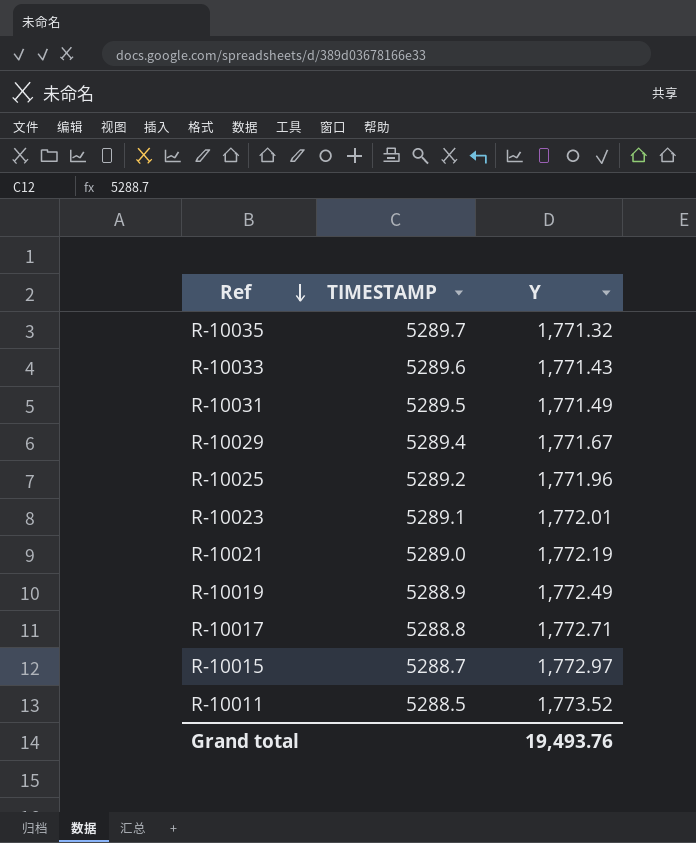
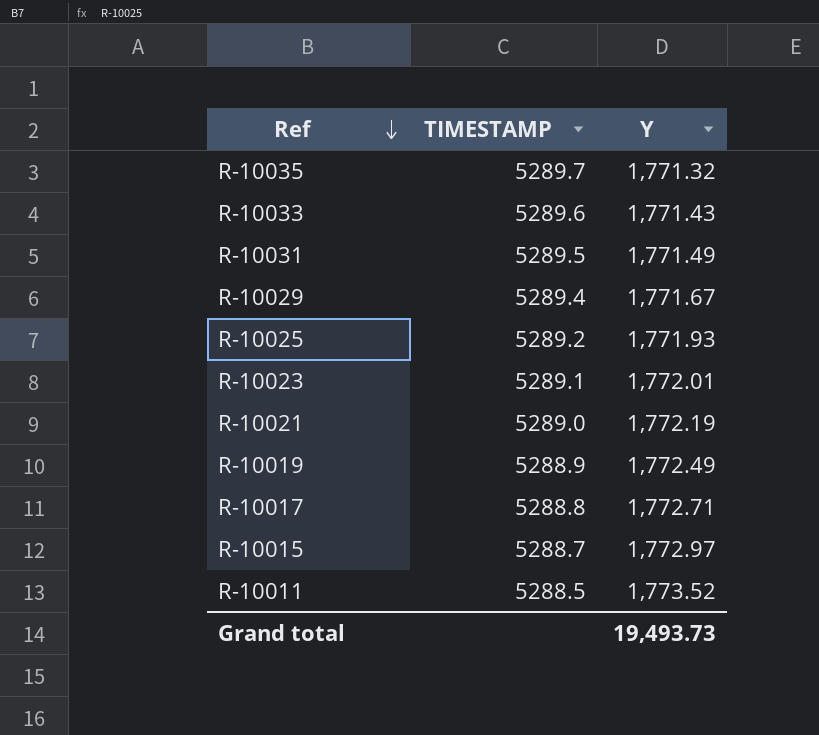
R-10025 | Y: 1,771.96 -> 1,771.93
Grand total | Y: 19,493.76 -> 19,493.73

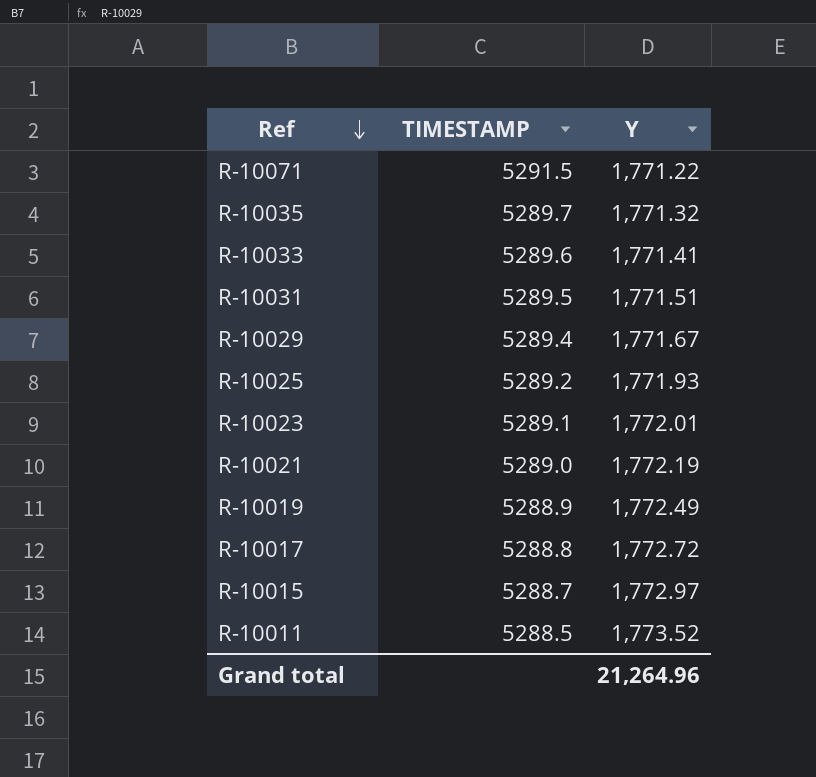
row R-10071: none -> 5291.5 | 1,771.22
R-10033 | Y: 1,771.43 -> 1,771.41
R-10031 | Y: 1,771.49 -> 1,771.51
R-10017 | Y: 1,772.71 -> 1,772.72
Grand total | Y: 19,493.73 -> 21,264.96

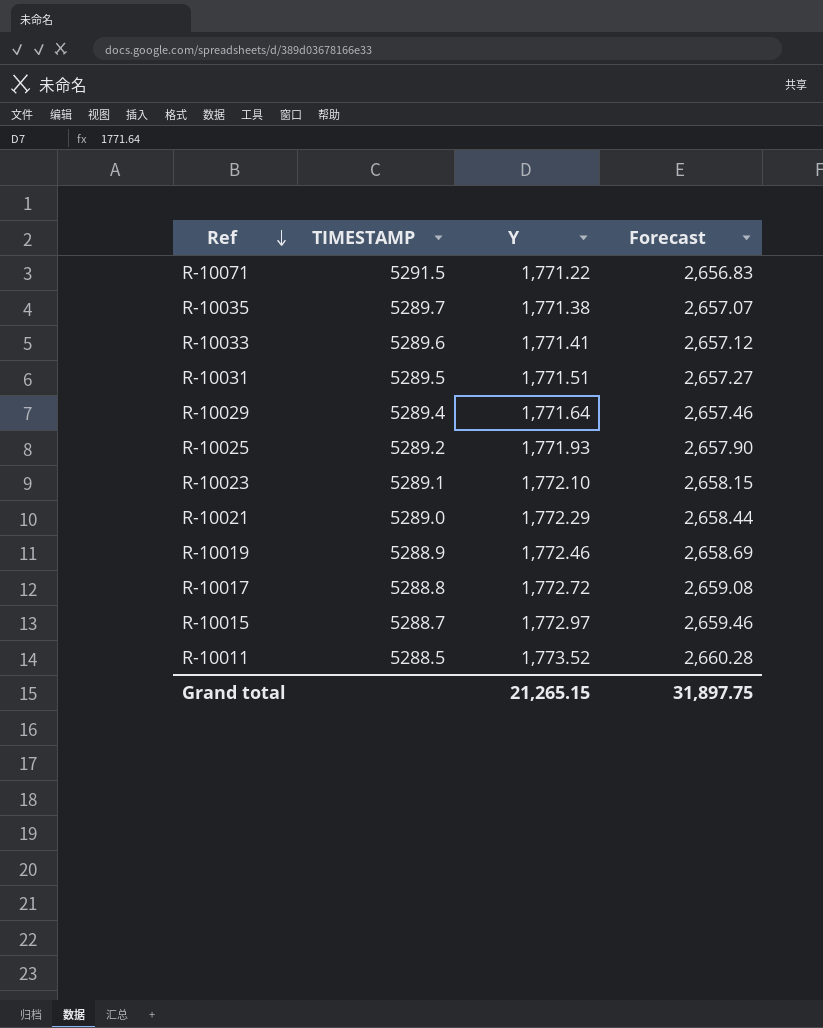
column Forecast | formula: none -> [Y] * 1.5
R-10035 | Y: 1,771.32 -> 1,771.38
R-10029 | Y: 1,771.67 -> 1,771.64
R-10023 | Y: 1,772.01 -> 1,772.10
R-10021 | Y: 1,772.19 -> 1,772.29
R-10019 | Y: 1,772.49 -> 1,772.46
Grand total | Y: 21,264.96 -> 21,265.15

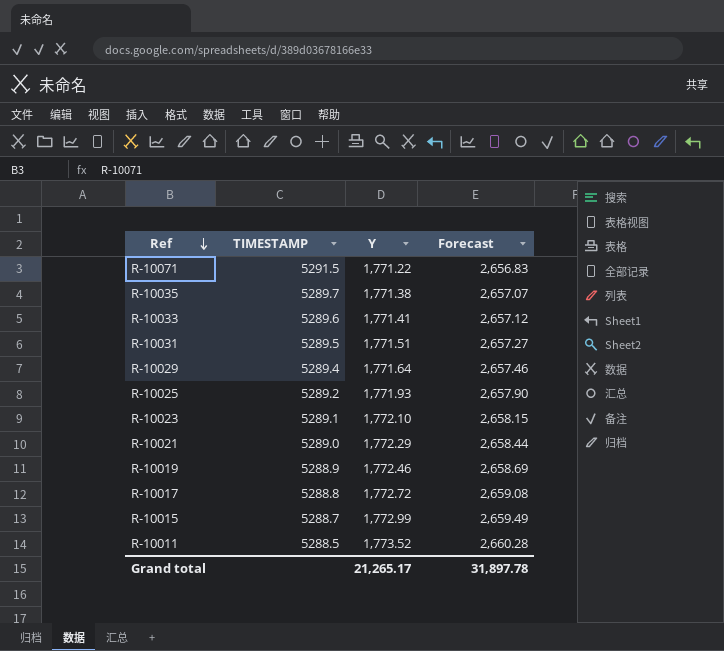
R-10015 | Y: 1,772.97 -> 1,772.99
R-10015 | Forecast: 2,659.46 -> 2,659.49
Grand total | Y: 21,265.15 -> 21,265.17
Grand total | Forecast: 31,897.75 -> 31,897.78

